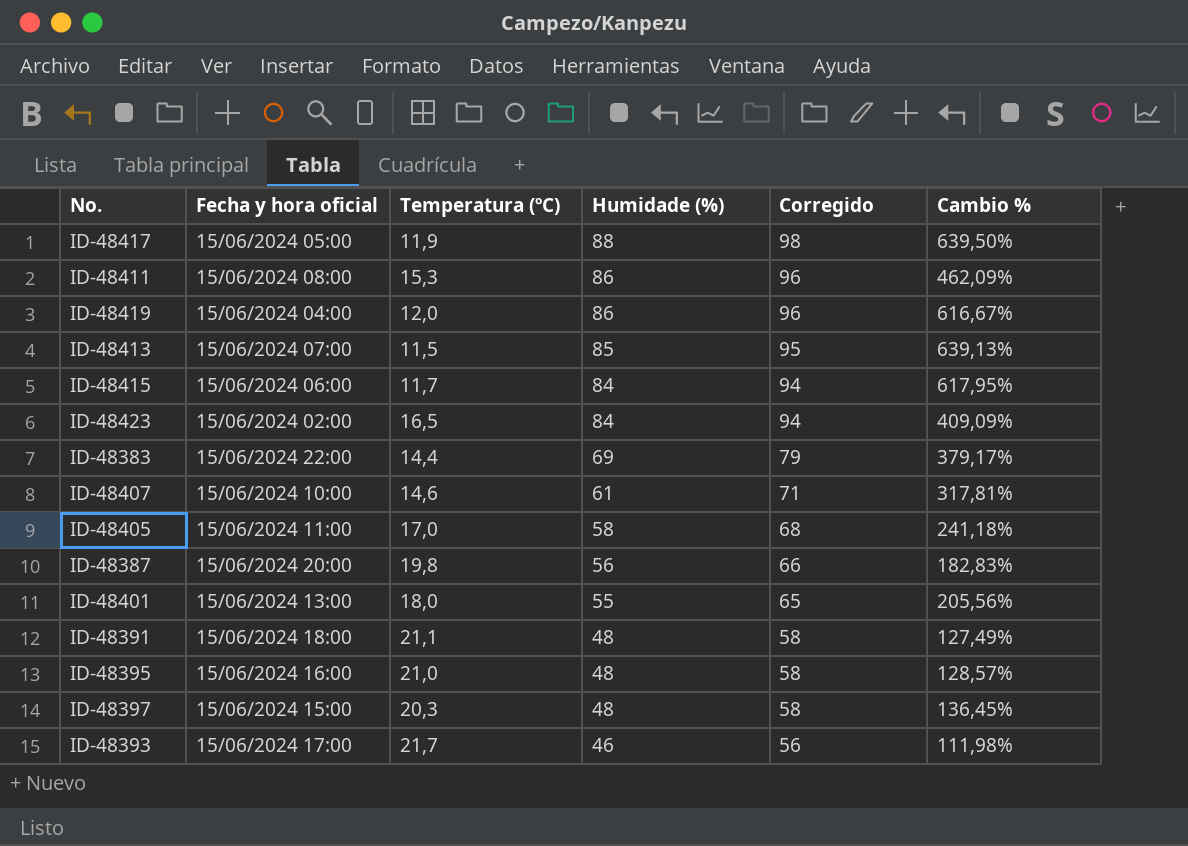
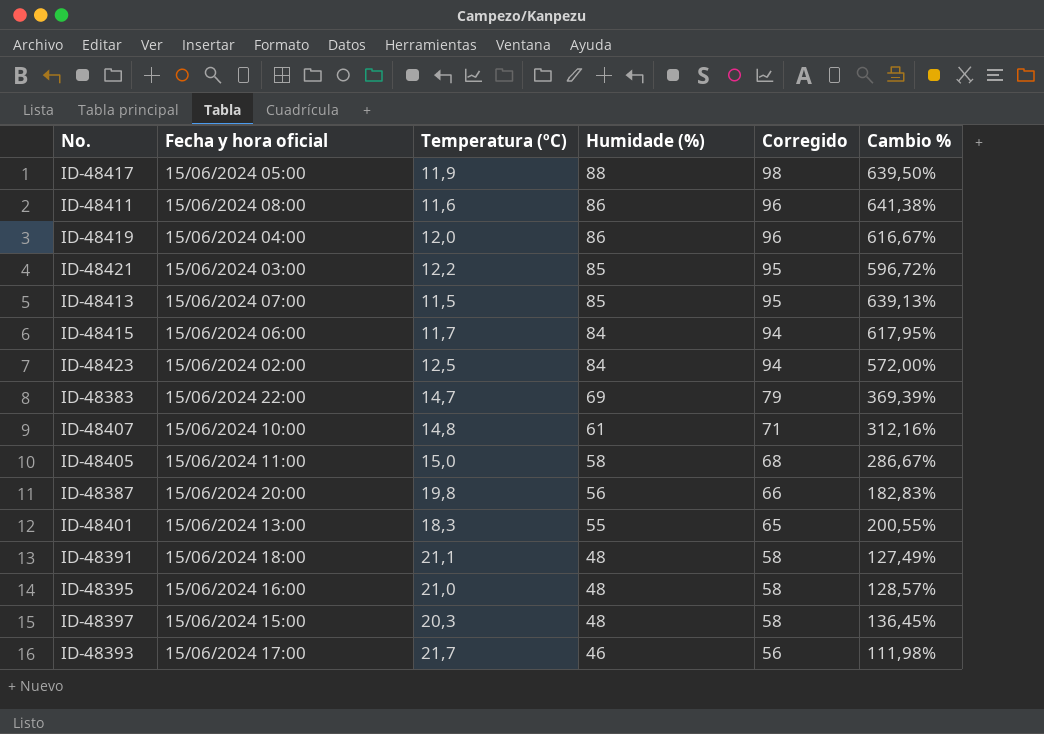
ID-48411 | Temperatura (ºC): 15,3 -> 11,6
ID-48411 | Cambio %: 462,09% -> 641,38%
row ID-48421: none -> 15/06/2024 03:00 | 12,2 | 85 | 95 | 596,72%
ID-48423 | Temperatura (ºC): 16,5 -> 12,5
ID-48423 | Cambio %: 409,09% -> 572,00%
ID-48383 | Temperatura (ºC): 14,4 -> 14,7
ID-48383 | Cambio %: 379,17% -> 369,39%
ID-48407 | Temperatura (ºC): 14,6 -> 14,8
ID-48407 | Cambio %: 317,81% -> 312,16%
ID-48405 | Temperatura (ºC): 17,0 -> 15,0
ID-48405 | Cambio %: 241,18% -> 286,67%
ID-48401 | Temperatura (ºC): 18,0 -> 18,3
ID-48401 | Cambio %: 205,56% -> 200,55%

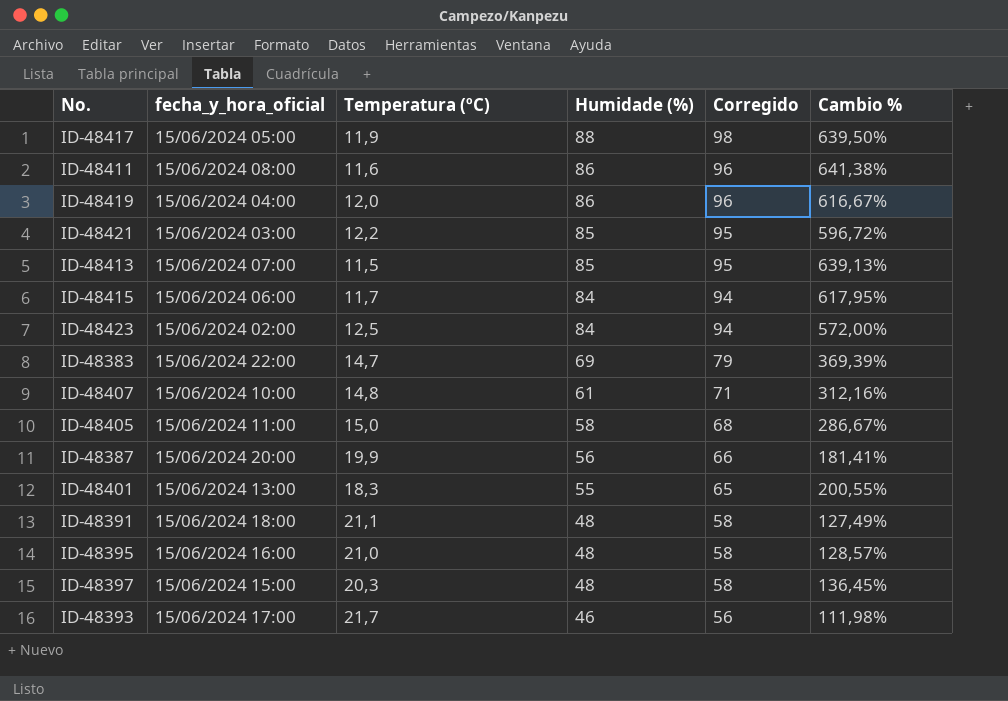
column name: Fecha y hora oficial -> fecha_y_hora_oficial
ID-48387 | Temperatura (ºC): 19,8 -> 19,9
ID-48387 | Cambio %: 182,83% -> 181,41%

